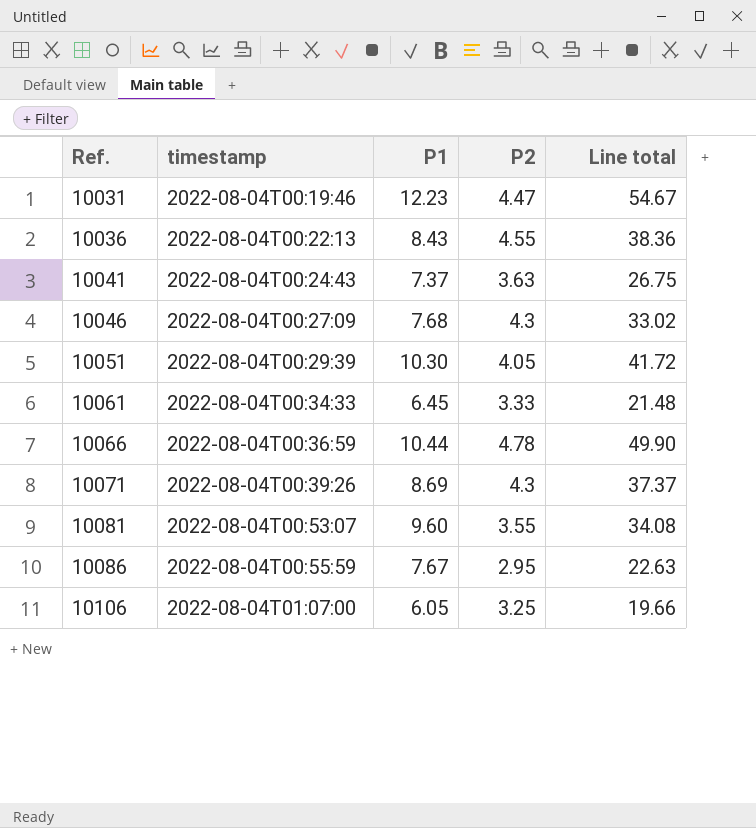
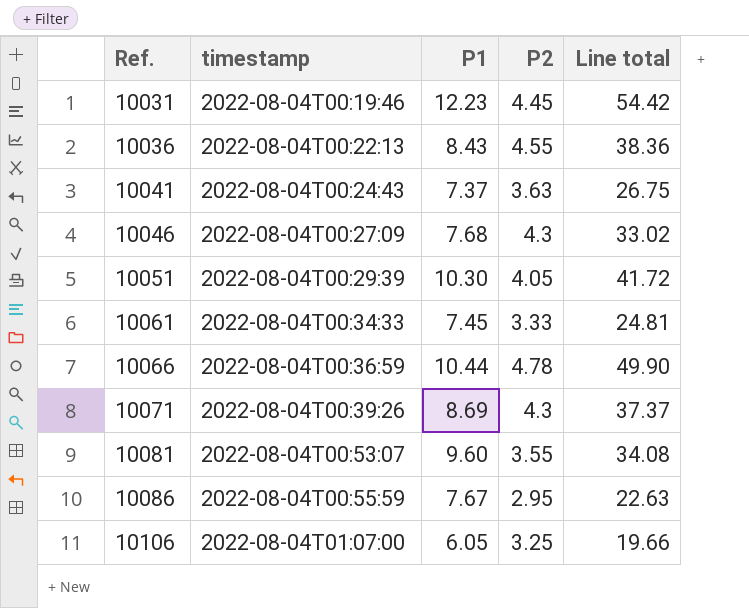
10031 | P2: 4.47 -> 4.45
10031 | Line total: 54.67 -> 54.42
10061 | P1: 6.45 -> 7.45
10061 | Line total: 21.48 -> 24.81

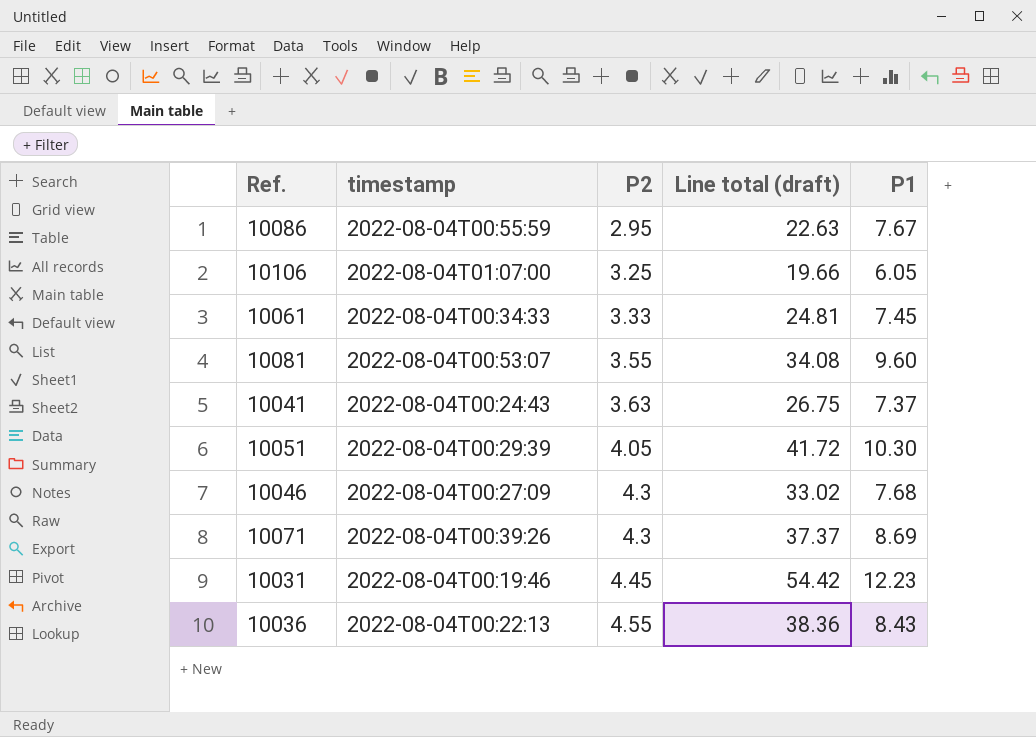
row order: Ref. ascending -> P2 ascending
column name: Line total -> Line total (draft)
column P1 | position: 3 -> 5
row 10066: 2022-08-04T00:36:59 | 10.44 | 4.78 | 49.90 -> none

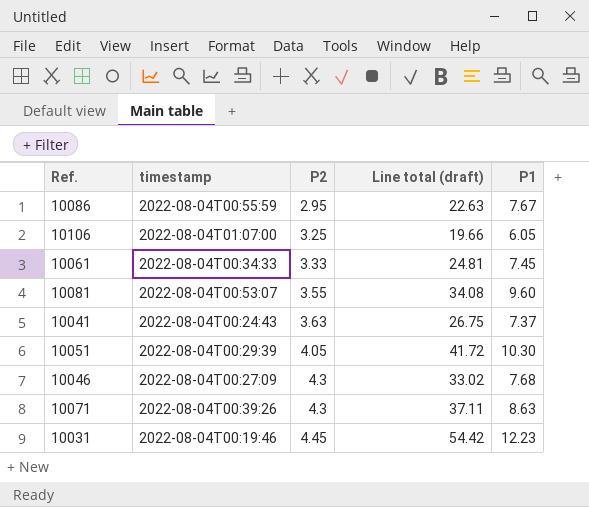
row 10036: 2022-08-04T00:22:13 | 4.55 | 38.36 | 8.43 -> none
10071 | Line total (draft): 37.37 -> 37.11
10071 | P1: 8.69 -> 8.63

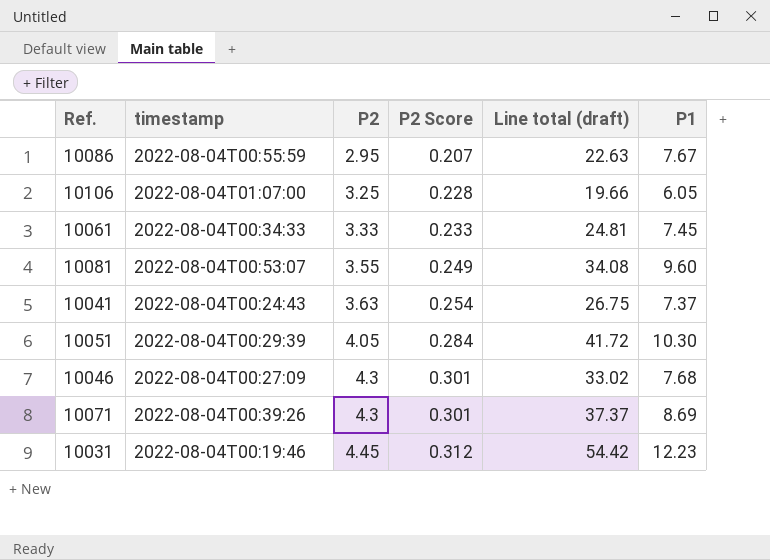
column P2 Score | formula: none -> [P2] * 0.07
10071 | Line total (draft): 37.11 -> 37.37
10071 | P1: 8.63 -> 8.69

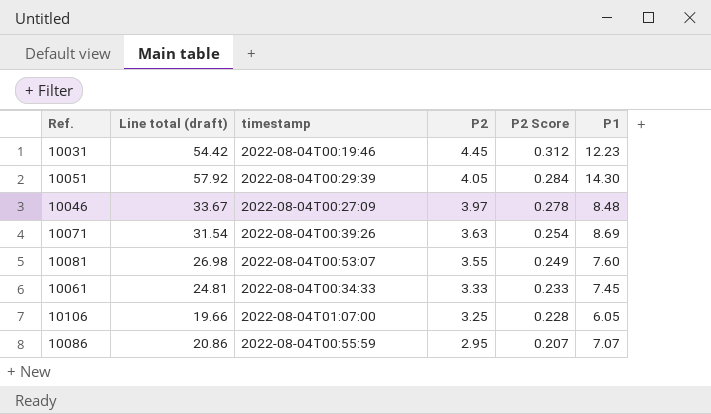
row order: P2 ascending -> P2 descending
column Line total (draft) | position: 5 -> 2
row 10041: 2022-08-04T00:24:43 | 3.63 | 0.254 | 26.75 | 7.37 -> none
10051 | Line total (draft): 41.72 -> 57.92
10051 | P1: 10.30 -> 14.30
10046 | Line total (draft): 33.02 -> 33.67
10046 | P2: 4.3 -> 3.97
10046 | P2 Score: 0.301 -> 0.278
10046 | P1: 7.68 -> 8.48
10071 | Line total (draft): 37.37 -> 31.54
10071 | P2: 4.3 -> 3.63
10071 | P2 Score: 0.301 -> 0.254
10081 | Line total (draft): 34.08 -> 26.98
10081 | P1: 9.60 -> 7.60
10086 | Line total (draft): 22.63 -> 20.86
10086 | P1: 7.67 -> 7.07

